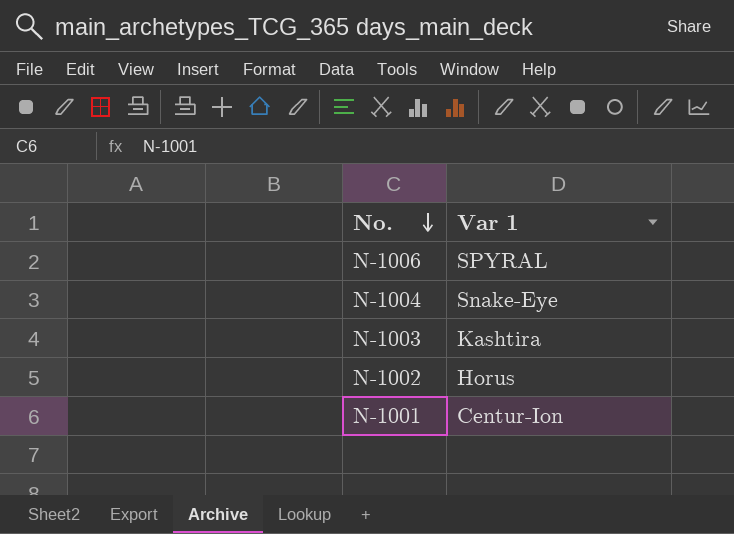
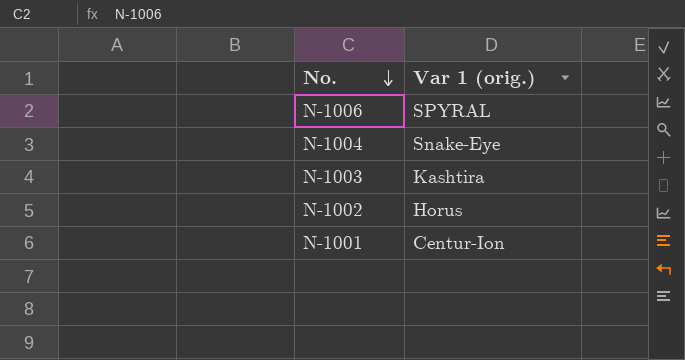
column name: Var 1 -> Var 1 (orig.)

